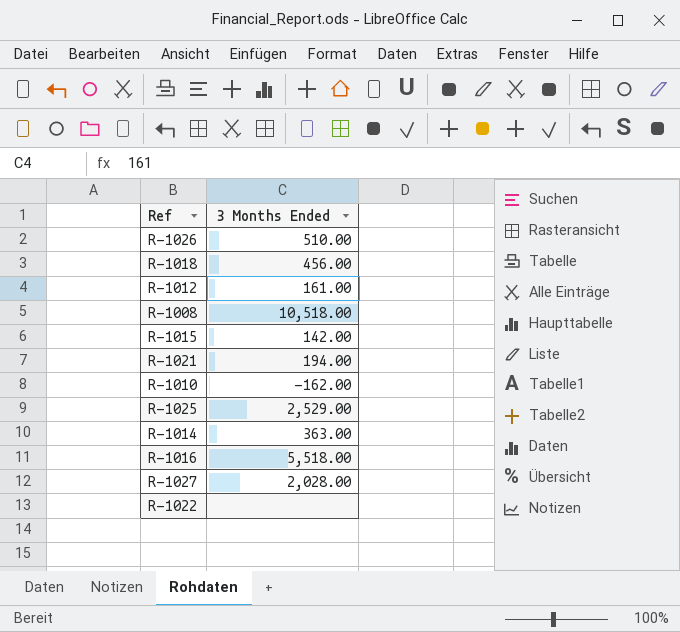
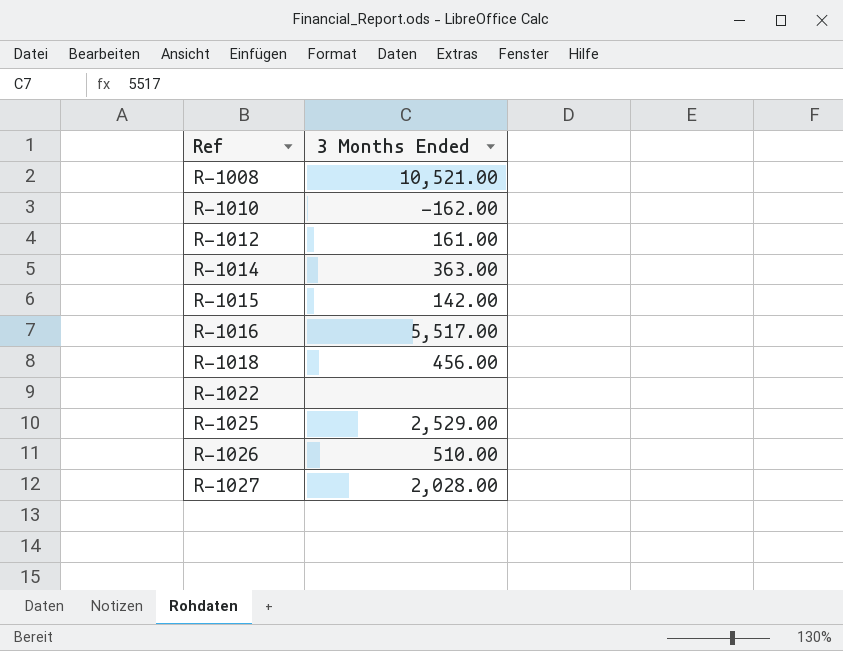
row order: none -> Ref ascending
row R-1021: 194.00 -> none
R-1008 | 3 Months Ended: 10,518.00 -> 10,521.00
R-1016 | 3 Months Ended: 5,518.00 -> 5,517.00

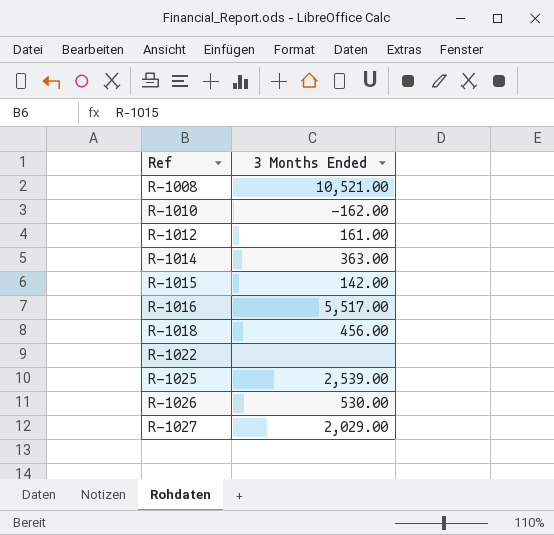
R-1025 | 3 Months Ended: 2,529.00 -> 2,539.00
R-1026 | 3 Months Ended: 510.00 -> 530.00
R-1027 | 3 Months Ended: 2,028.00 -> 2,029.00

